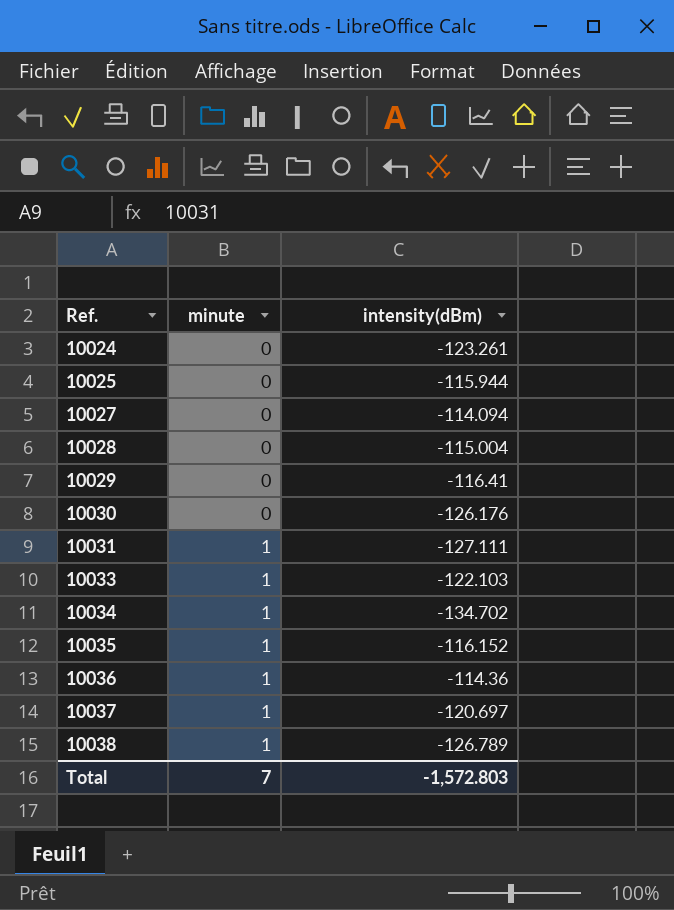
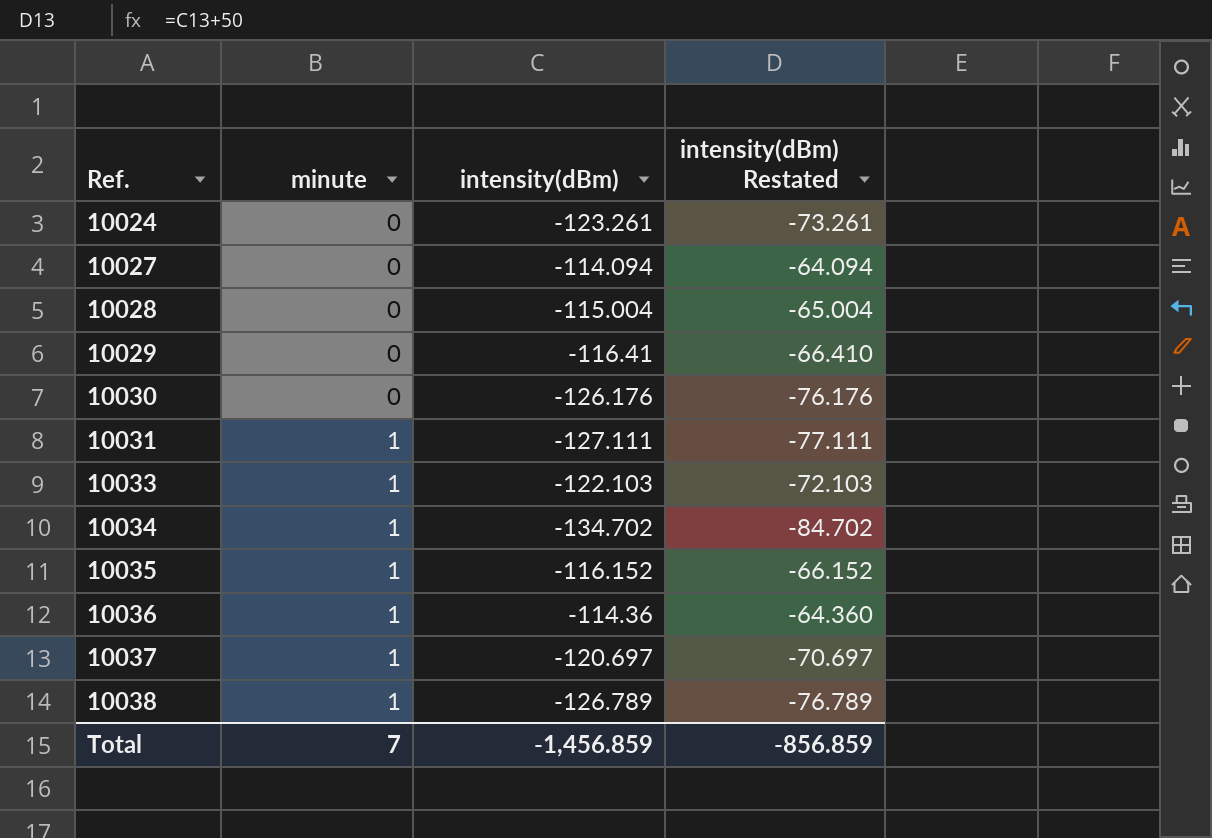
column intensity(dBm) Restated | formula: none -> [intensity(dBm)] + 50
row 10025: 0 | -115.944 -> none
Total | intensity(dBm): -1,572.803 -> -1,456.859

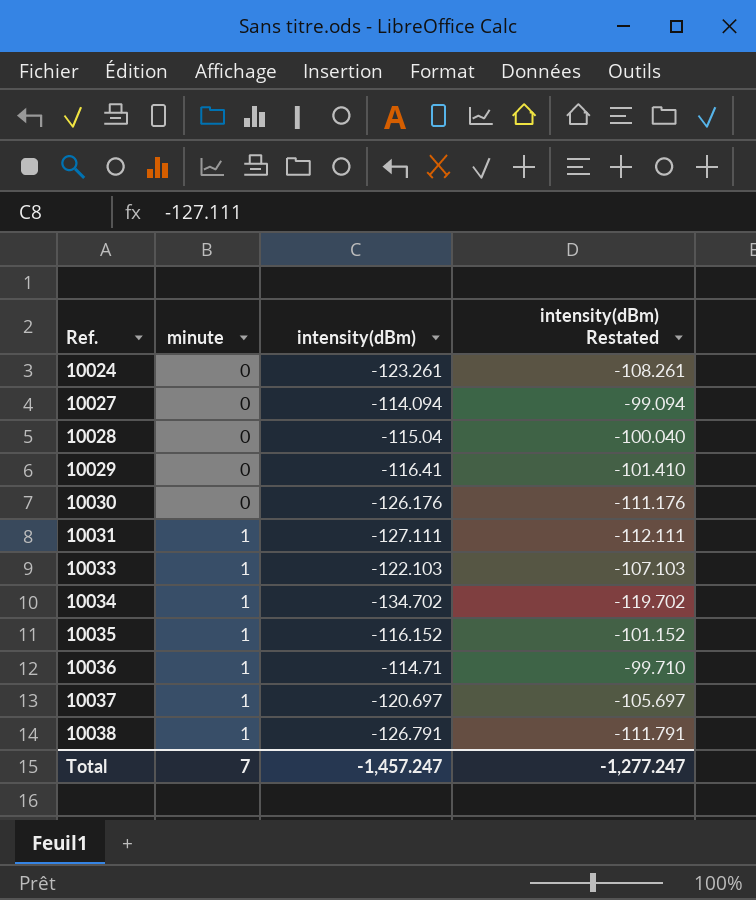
column intensity(dBm) Restated | formula: [intensity(dBm)] + 50 -> [intensity(dBm)] + 15
10028 | intensity(dBm): -115.004 -> -115.04
10036 | intensity(dBm): -114.36 -> -114.71
10038 | intensity(dBm): -126.789 -> -126.791
Total | intensity(dBm): -1,456.859 -> -1,457.247
Total | intensity(dBm) Restated: -856.859 -> -1,277.247

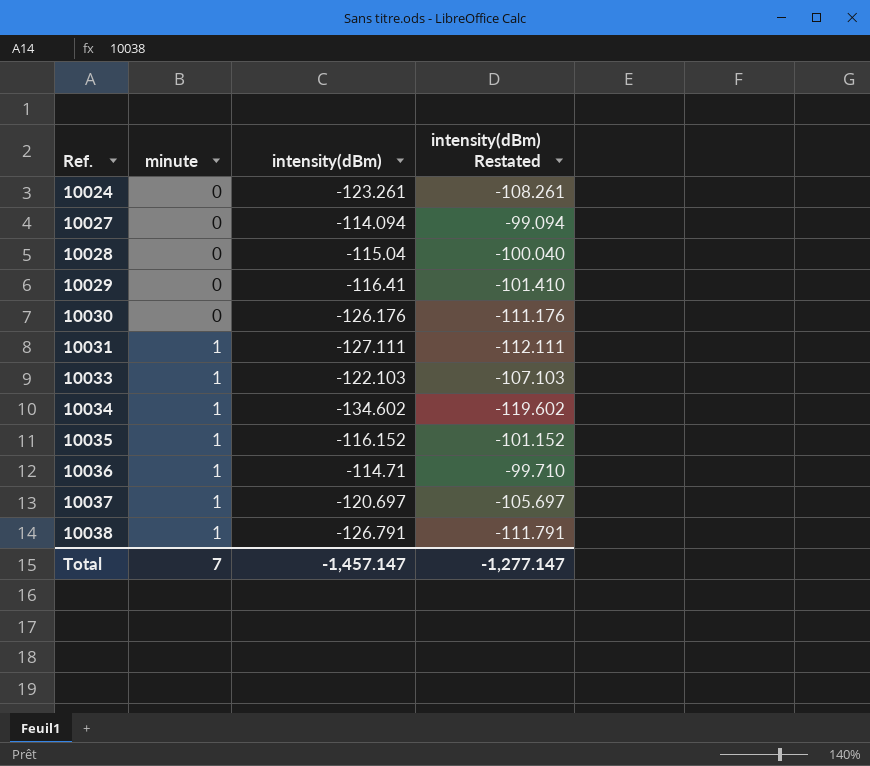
10034 | intensity(dBm): -134.702 -> -134.602
10034 | intensity(dBm) Restated: -119.702 -> -119.602
Total | intensity(dBm): -1,457.247 -> -1,457.147
Total | intensity(dBm) Restated: -1,277.247 -> -1,277.147

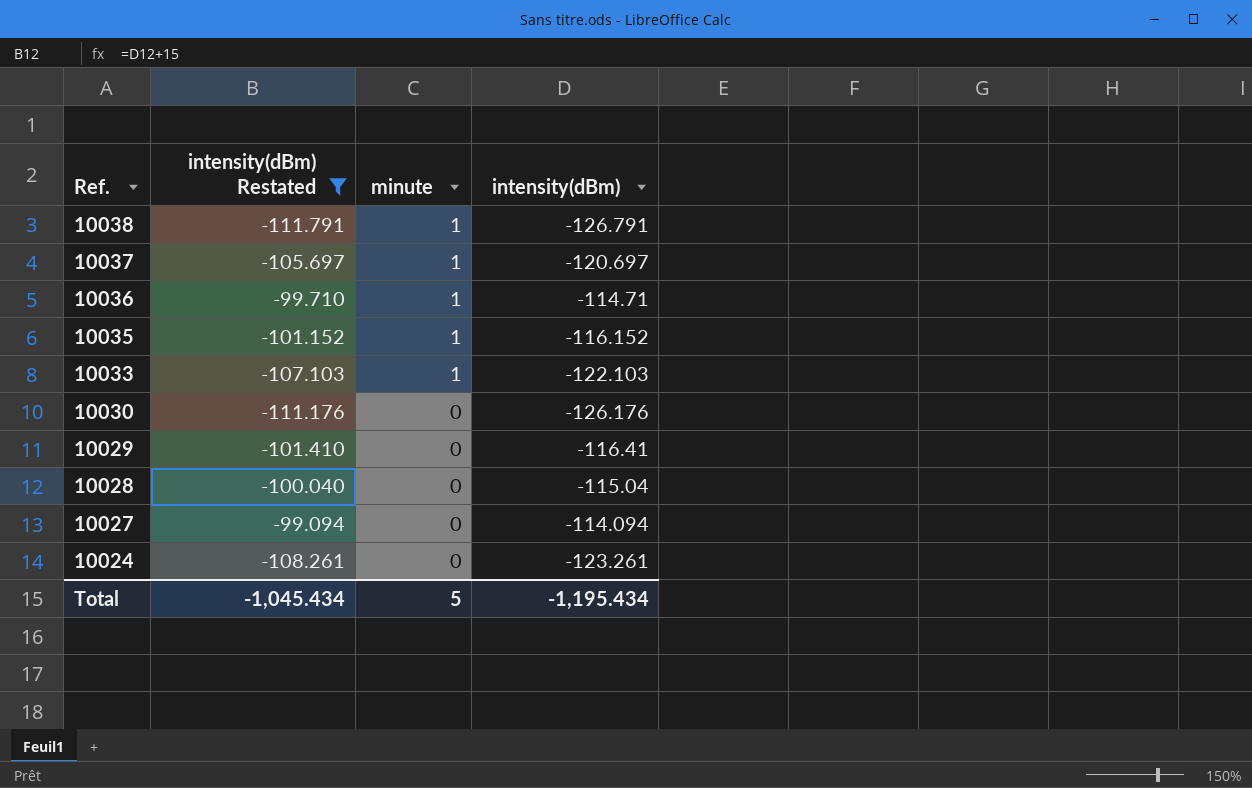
filter: none -> intensity(dBm) Restated >= -111.791
row order: Ref. ascending -> Ref. descending
column intensity(dBm) Restated | position: 4 -> 2
Total | intensity(dBm) Restated: -1,277.147 -> -1,045.434
Total | minute: 7 -> 5
Total | intensity(dBm): -1,457.147 -> -1,195.434

